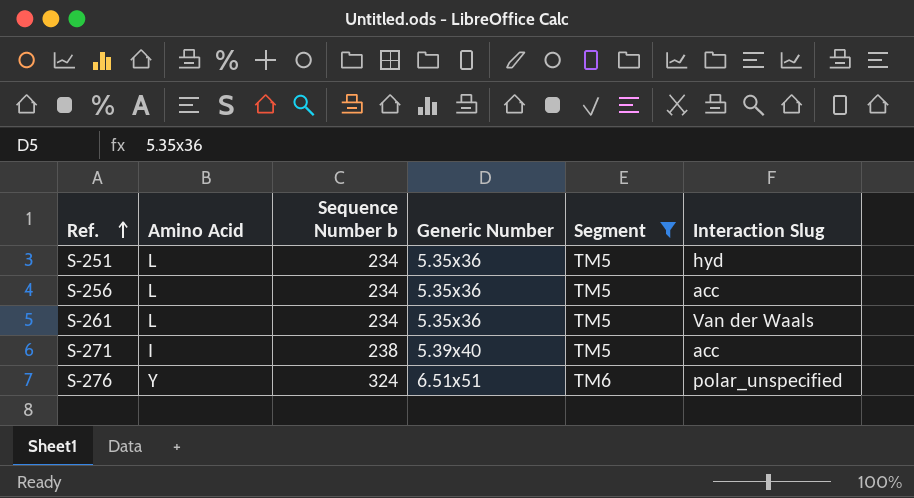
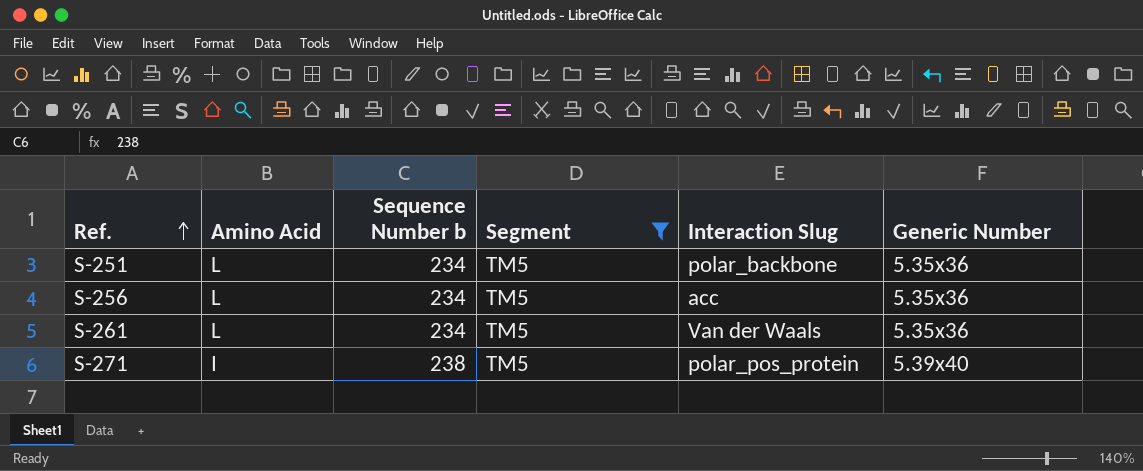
column Generic Number | position: 4 -> 6
row S-276: Y | 324 | 6.51x51 | TM6 | polar_unspecified -> none
S-251 | Interaction Slug: hyd -> polar_backbone
S-271 | Interaction Slug: acc -> polar_pos_protein

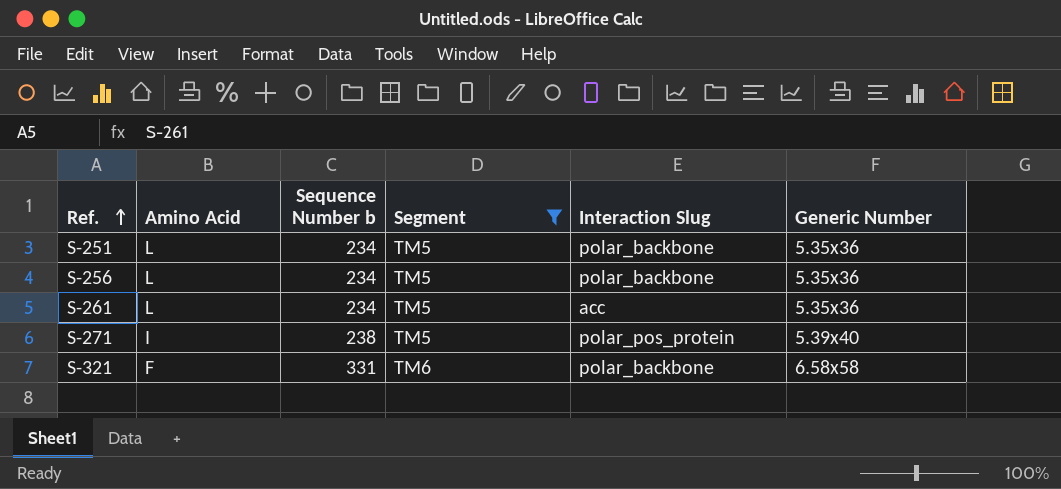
S-256 | Interaction Slug: acc -> polar_backbone
S-261 | Interaction Slug: Van der Waals -> acc
row S-321: none -> F | 331 | TM6 | polar_backbone | 6.58x58

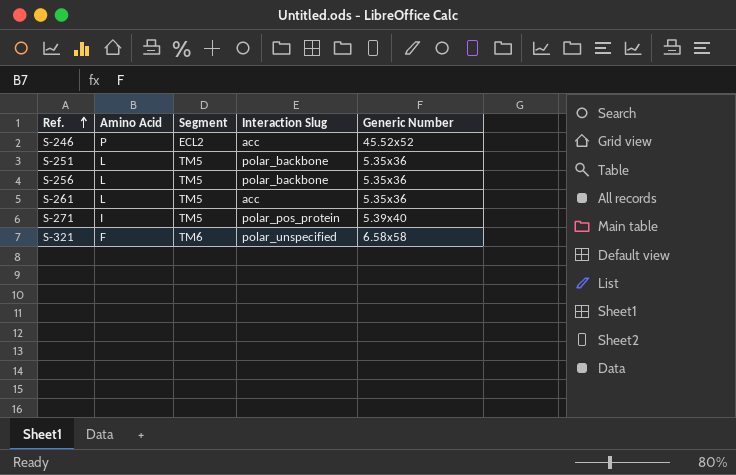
filter: Segment != ECL2 -> none
column Sequence Number b | position: 3 -> none
S-321 | Interaction Slug: polar_backbone -> polar_unspecified

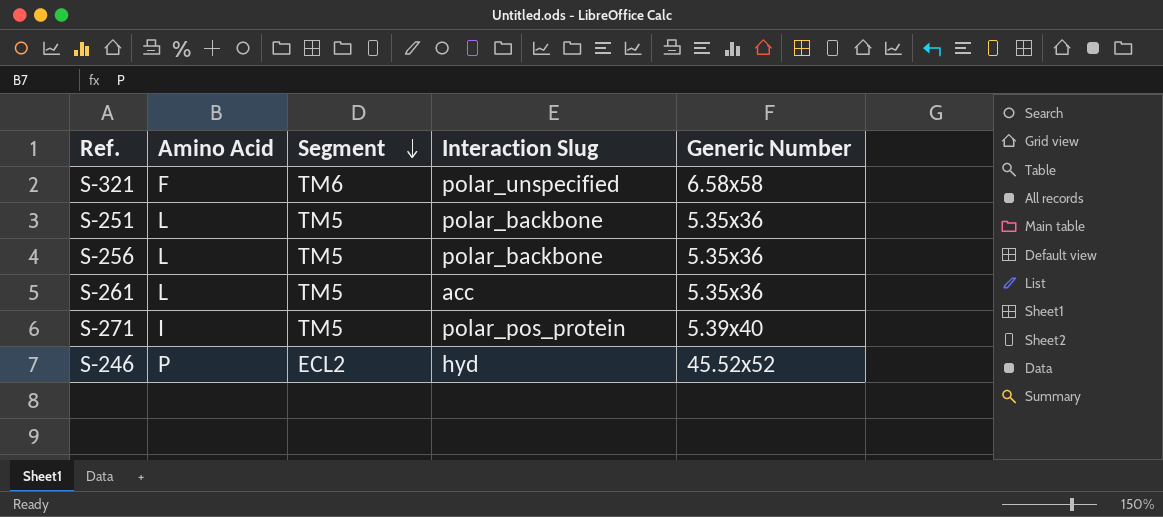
row order: Ref. ascending -> Segment descending
S-246 | Interaction Slug: acc -> hyd

